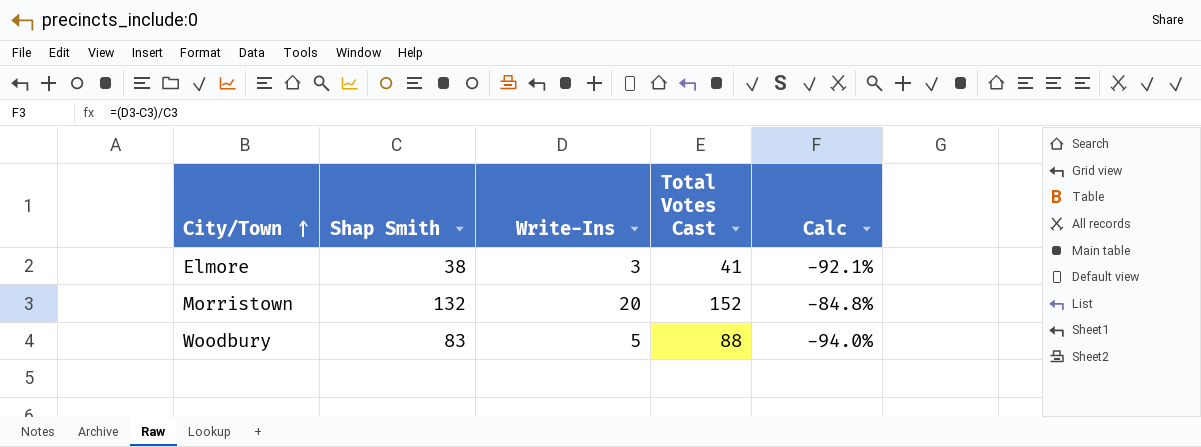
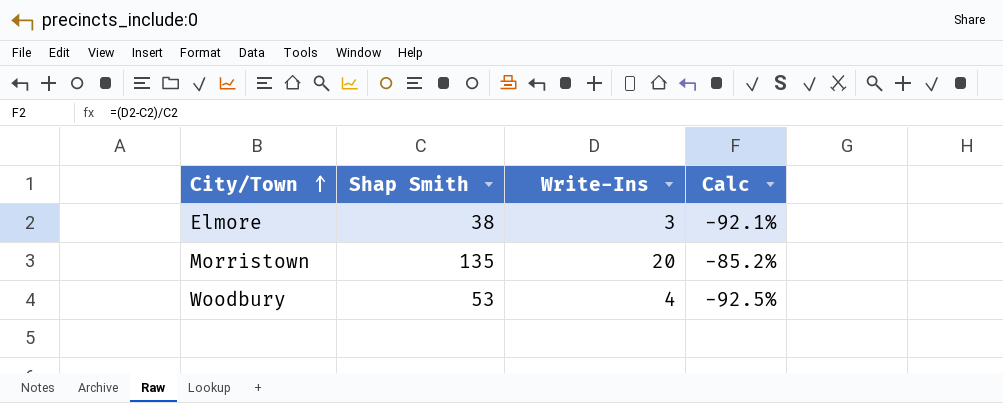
column Total Votes Cast | formula: [Shap Smith] + [Write-Ins] -> none
Morristown | Shap Smith: 132 -> 135
Morristown | Calc: -84.8% -> -85.2%
Woodbury | Shap Smith: 83 -> 53
Woodbury | Write-Ins: 5 -> 4
Woodbury | Calc: -94.0% -> -92.5%

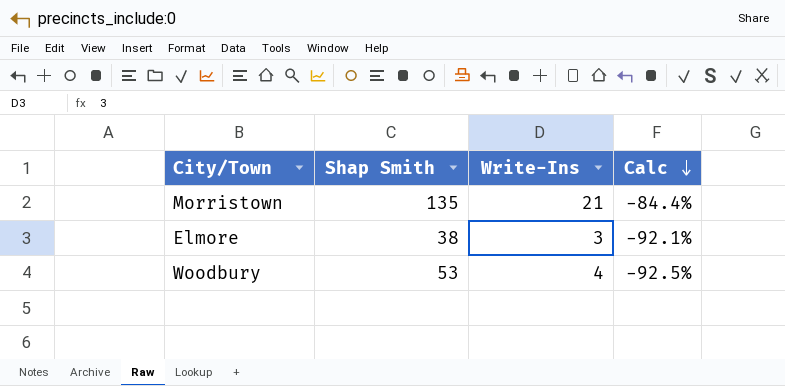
row order: City/Town ascending -> Calc descending
Morristown | Write-Ins: 20 -> 21
Morristown | Calc: -85.2% -> -84.4%

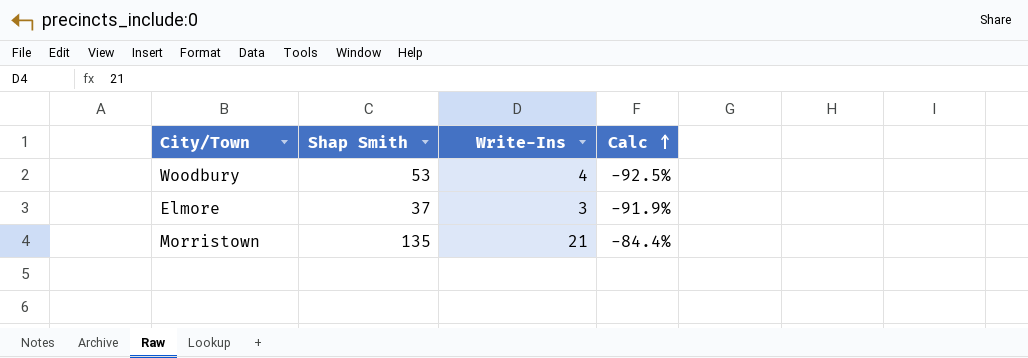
row order: Calc descending -> Calc ascending
Elmore | Shap Smith: 38 -> 37
Elmore | Calc: -92.1% -> -91.9%

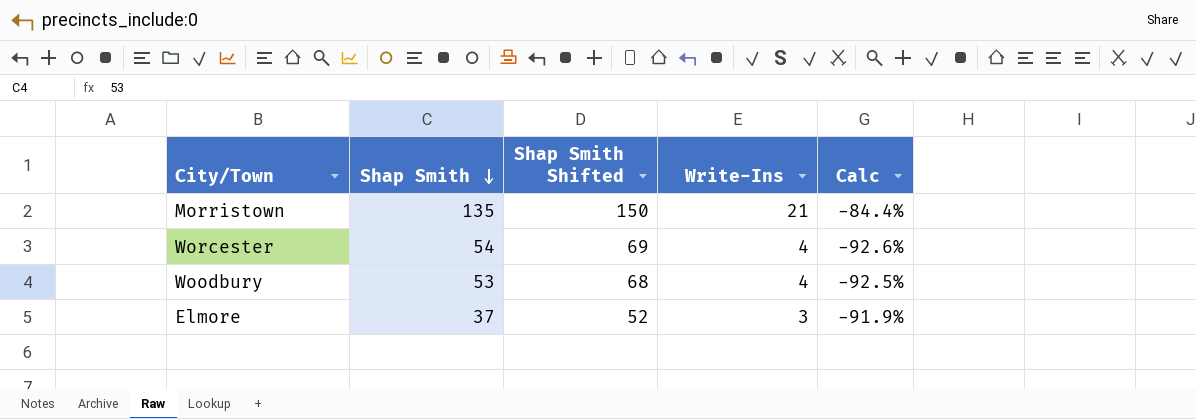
row order: Calc ascending -> Shap Smith descending
column Shap Smith Shifted | formula: none -> [Shap Smith] + 15
row Worcester: none -> 54 | 69 | 4 | -92.6%

